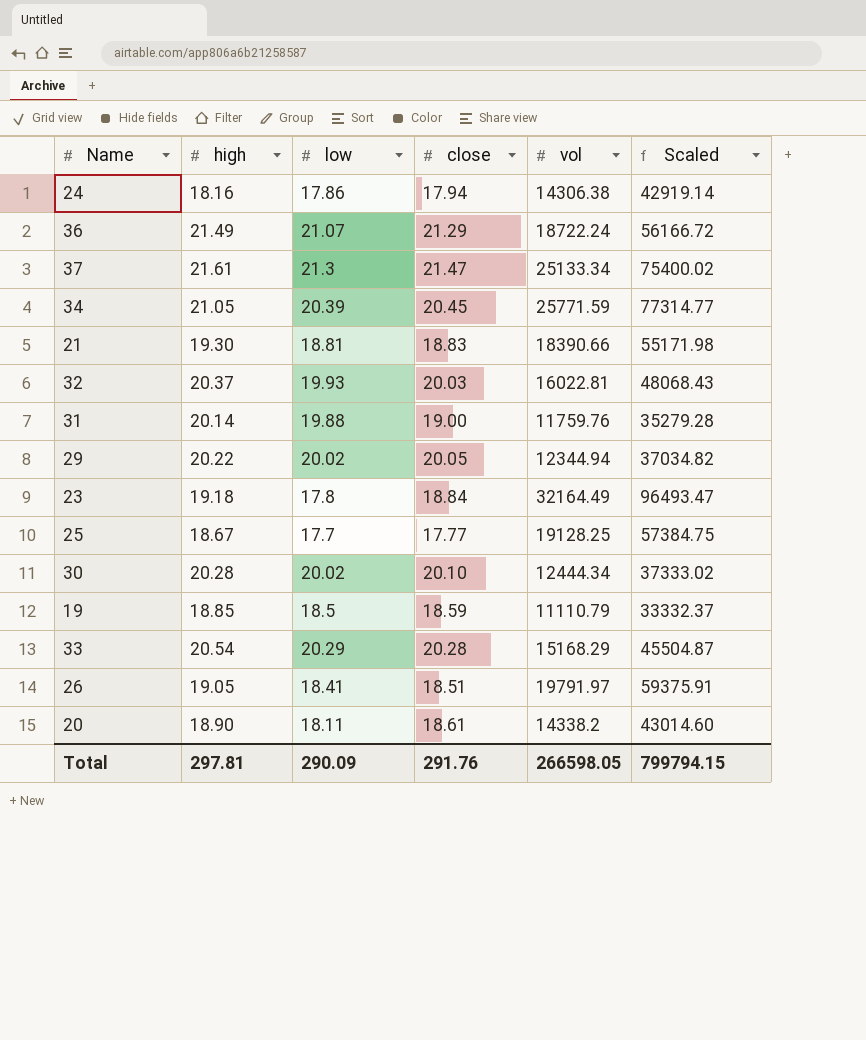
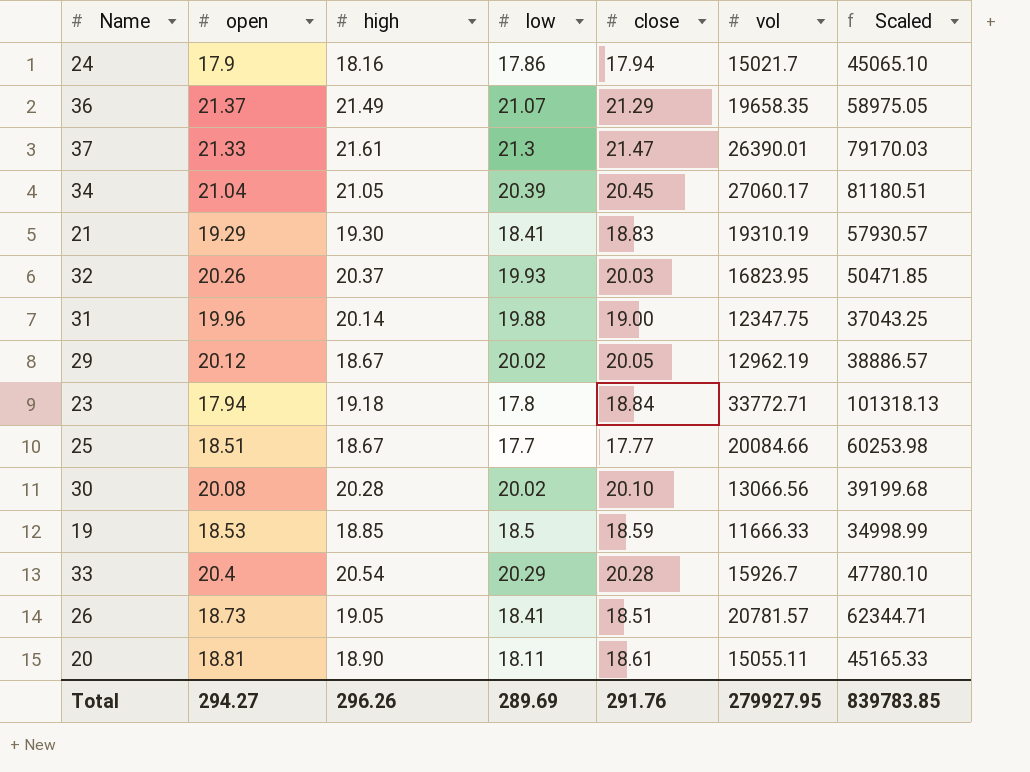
column open | position: none -> 2
24 | vol: 14306.38 -> 15021.7
24 | Scaled: 42919.14 -> 45065.10
36 | vol: 18722.24 -> 19658.35
36 | Scaled: 56166.72 -> 58975.05
37 | vol: 25133.34 -> 26390.01
37 | Scaled: 75400.02 -> 79170.03
34 | vol: 25771.59 -> 27060.17
34 | Scaled: 77314.77 -> 81180.51
21 | low: 18.81 -> 18.41
21 | vol: 18390.66 -> 19310.19
21 | Scaled: 55171.98 -> 57930.57
32 | vol: 16022.81 -> 16823.95
32 | Scaled: 48068.43 -> 50471.85
31 | vol: 11759.76 -> 12347.75
31 | Scaled: 35279.28 -> 37043.25
29 | high: 20.22 -> 18.67
29 | vol: 12344.94 -> 12962.19
29 | Scaled: 37034.82 -> 38886.57
23 | vol: 32164.49 -> 33772.71
23 | Scaled: 96493.47 -> 101318.13
25 | vol: 19128.25 -> 20084.66
25 | Scaled: 57384.75 -> 60253.98
30 | vol: 12444.34 -> 13066.56
30 | Scaled: 37333.02 -> 39199.68
19 | vol: 11110.79 -> 11666.33
19 | Scaled: 33332.37 -> 34998.99
33 | vol: 15168.29 -> 15926.7
33 | Scaled: 45504.87 -> 47780.10
26 | vol: 19791.97 -> 20781.57
26 | Scaled: 59375.91 -> 62344.71
20 | vol: 14338.2 -> 15055.11
20 | Scaled: 43014.60 -> 45165.33
Total | high: 297.81 -> 296.26
Total | low: 290.09 -> 289.69
Total | vol: 266598.05 -> 279927.95
Total | Scaled: 799794.15 -> 839783.85

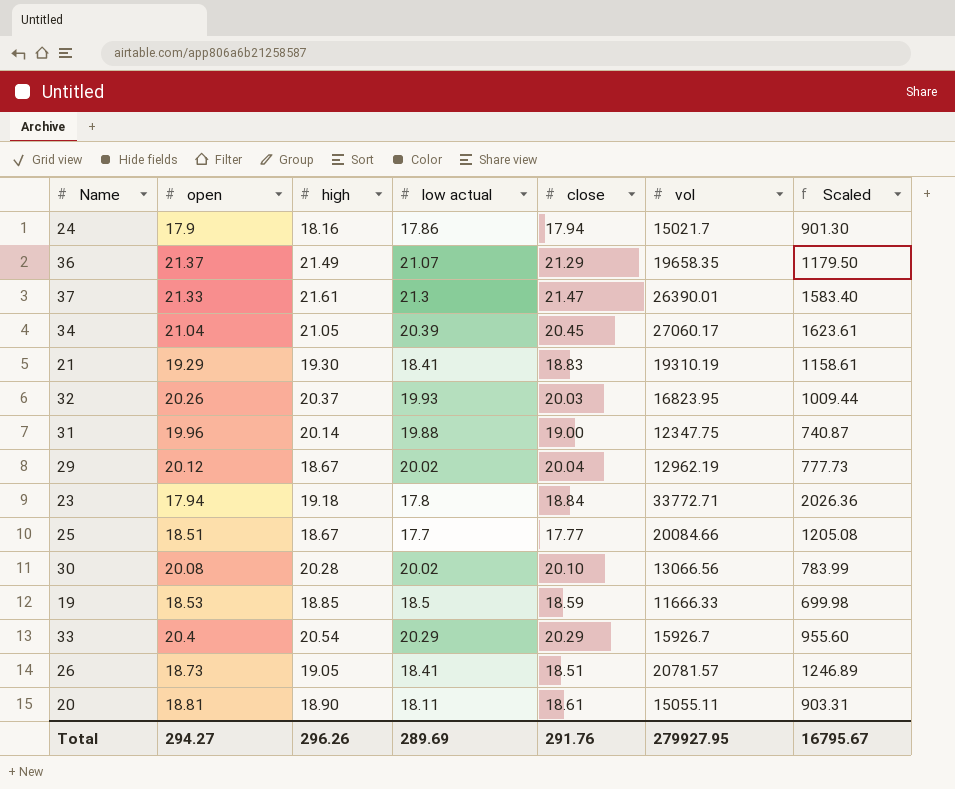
column name: low -> low actual
column Scaled | formula: [vol] * 3 -> [vol] * 0.06
29 | close: 20.05 -> 20.04
33 | close: 20.28 -> 20.29
Total | Scaled: 839783.85 -> 16795.67

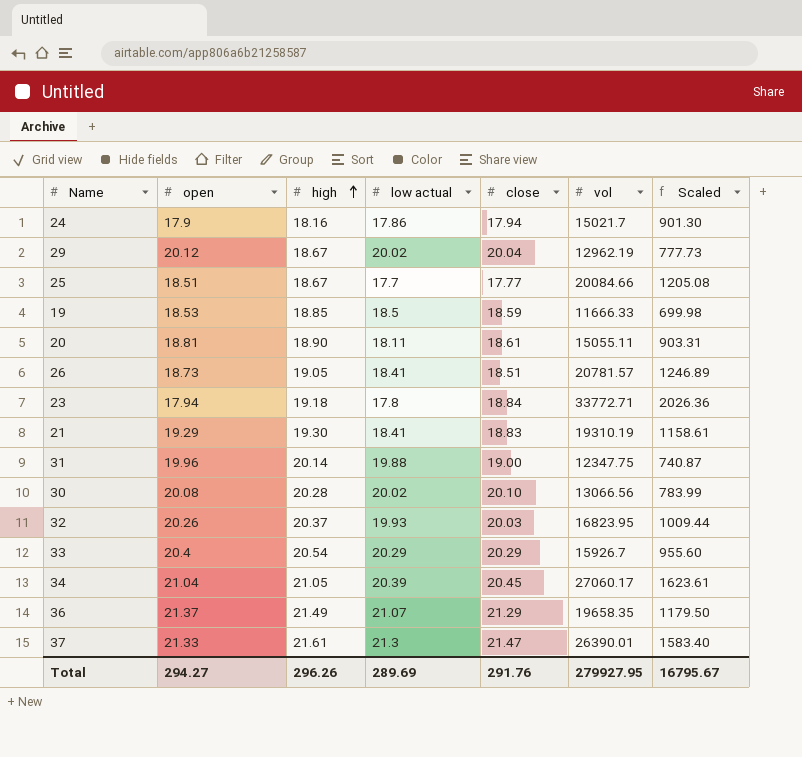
row order: none -> high ascending

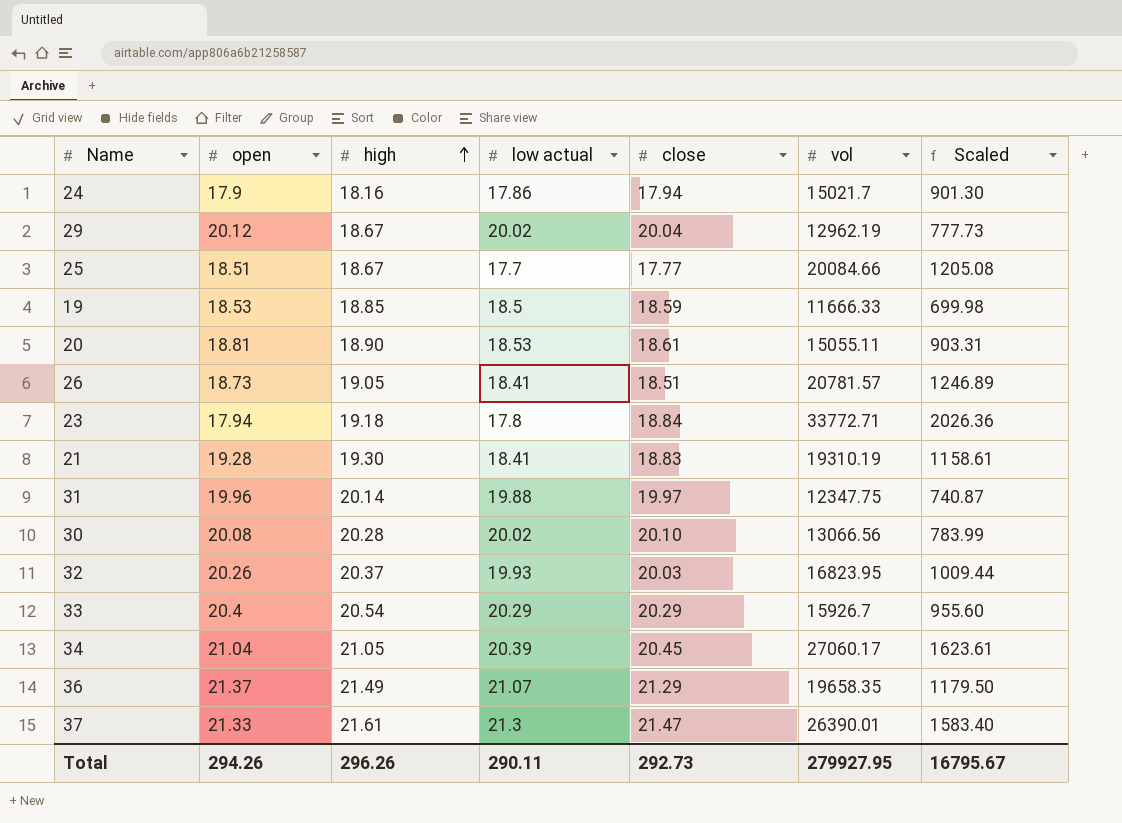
20 | low actual: 18.11 -> 18.53
21 | open: 19.29 -> 19.28
31 | close: 19.00 -> 19.97
Total | open: 294.27 -> 294.26
Total | low actual: 289.69 -> 290.11
Total | close: 291.76 -> 292.73

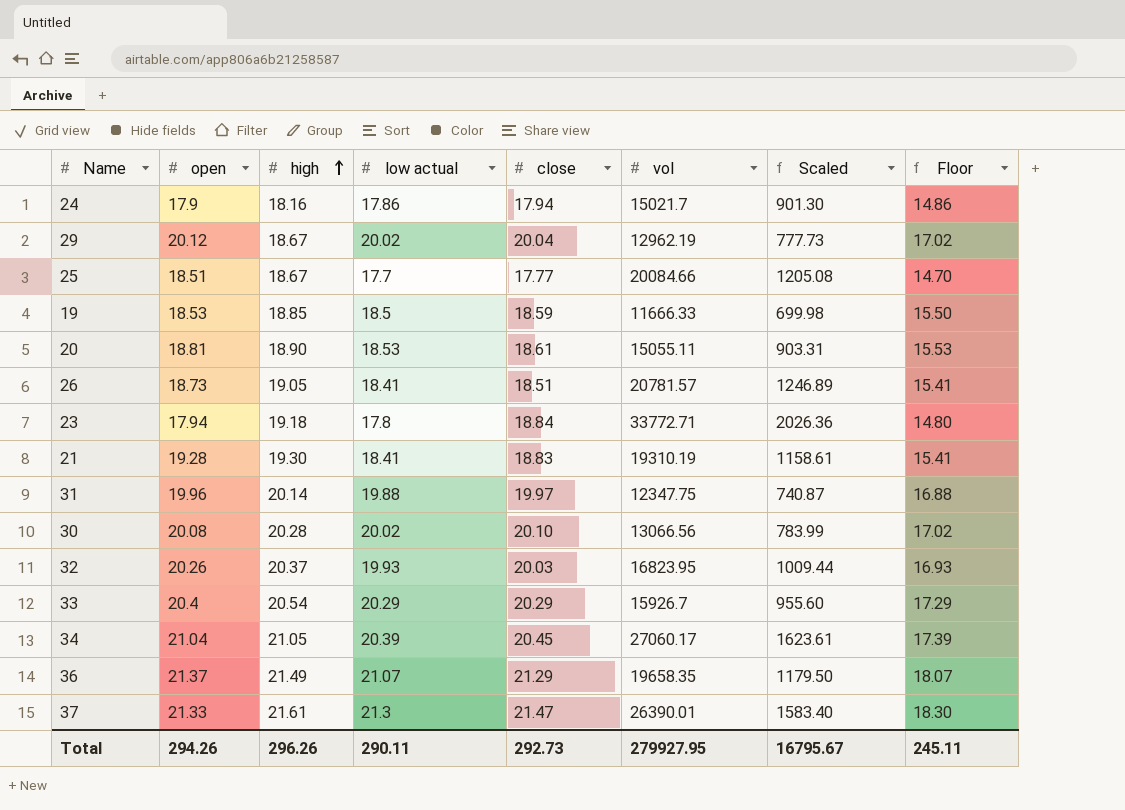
column Floor | formula: none -> [low actual] - 3

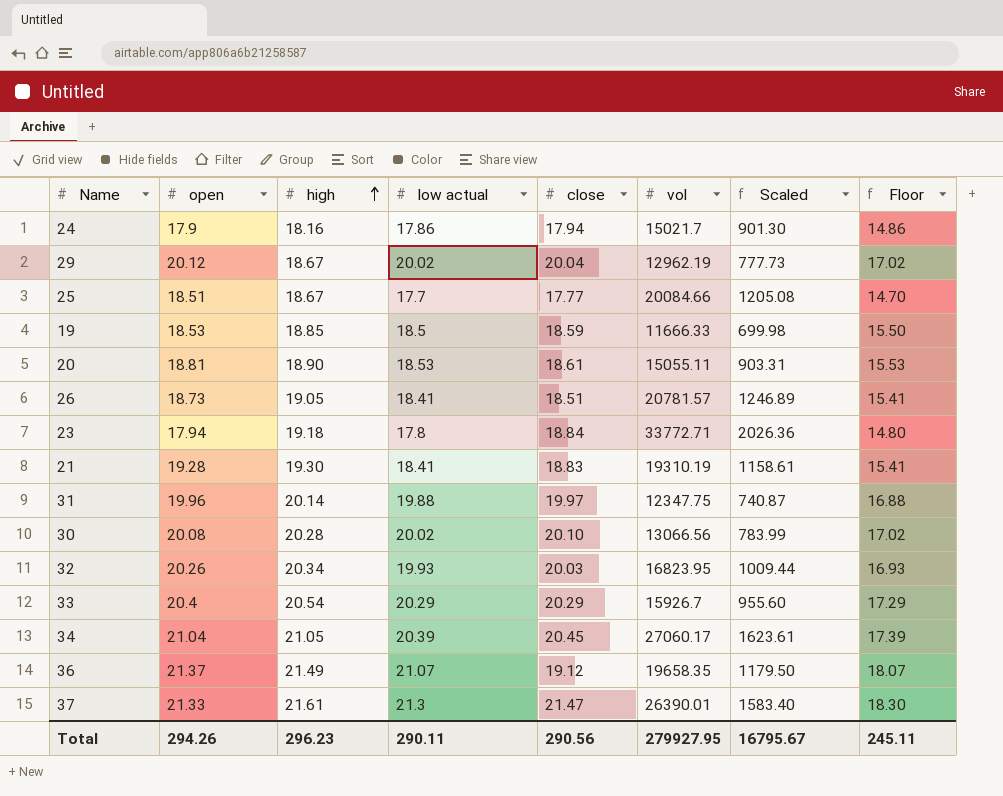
32 | high: 20.37 -> 20.34
36 | close: 21.29 -> 19.12
Total | high: 296.26 -> 296.23
Total | close: 292.73 -> 290.56

